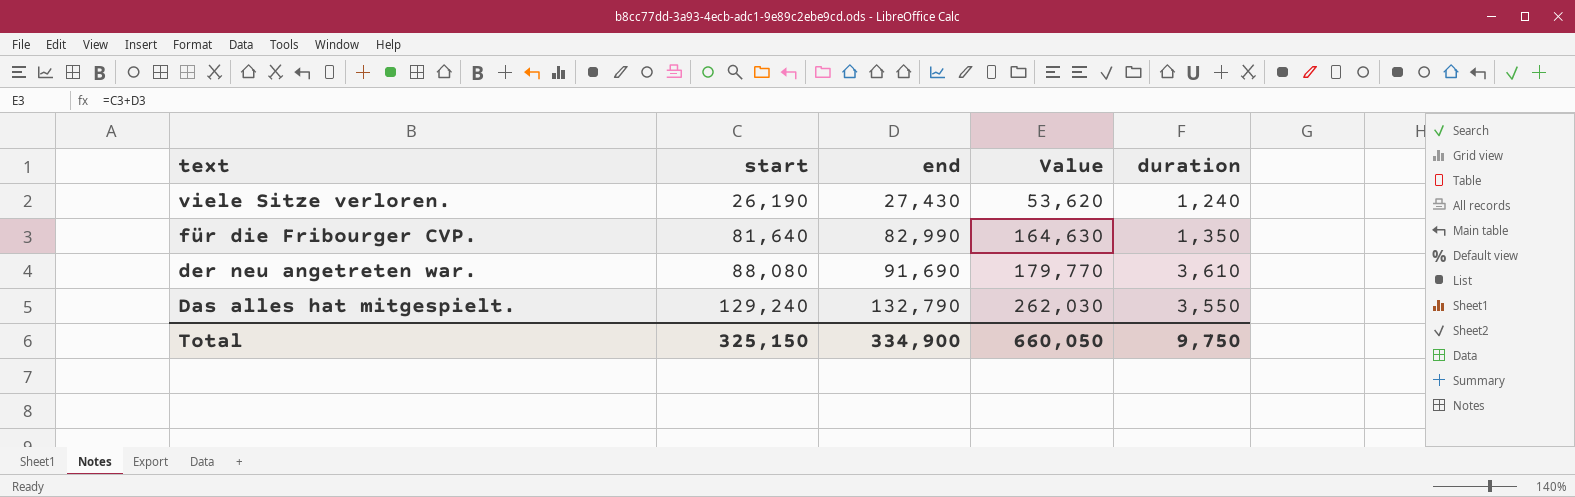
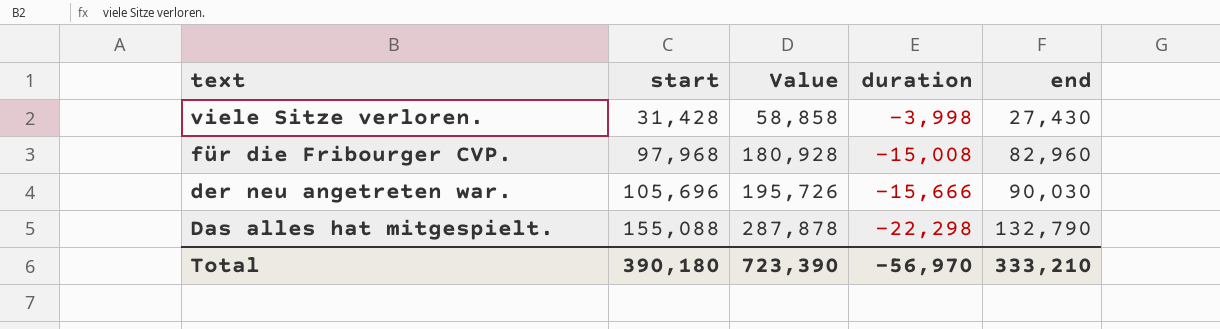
column end | position: 3 -> 5
viele Sitze verloren. | start: 26,190 -> 31,428
viele Sitze verloren. | Value: 53,620 -> 58,858
viele Sitze verloren. | duration: 1,240 -> -3,998
für die Fribourger CVP. | start: 81,640 -> 97,968
für die Fribourger CVP. | Value: 164,630 -> 180,928
für die Fribourger CVP. | duration: 1,350 -> -15,008
für die Fribourger CVP. | end: 82,990 -> 82,960
der neu angetreten war. | start: 88,080 -> 105,696
der neu angetreten war. | Value: 179,770 -> 195,726
der neu angetreten war. | duration: 3,610 -> -15,666
der neu angetreten war. | end: 91,690 -> 90,030
Das alles hat mitgespielt. | start: 129,240 -> 155,088
Das alles hat mitgespielt. | Value: 262,030 -> 287,878
Das alles hat mitgespielt. | duration: 3,550 -> -22,298
Total | start: 325,150 -> 390,180
Total | Value: 660,050 -> 723,390
Total | duration: 9,750 -> -56,970
Total | end: 334,900 -> 333,210

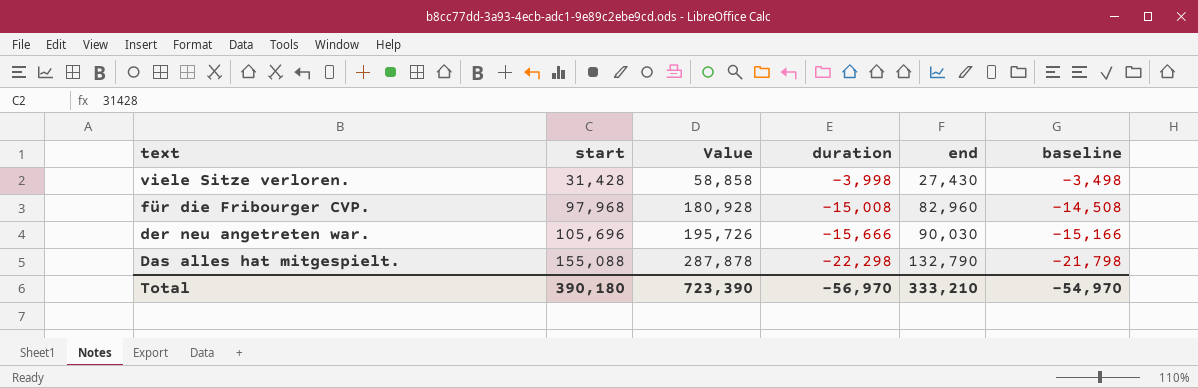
column baseline | formula: none -> [duration] + 500

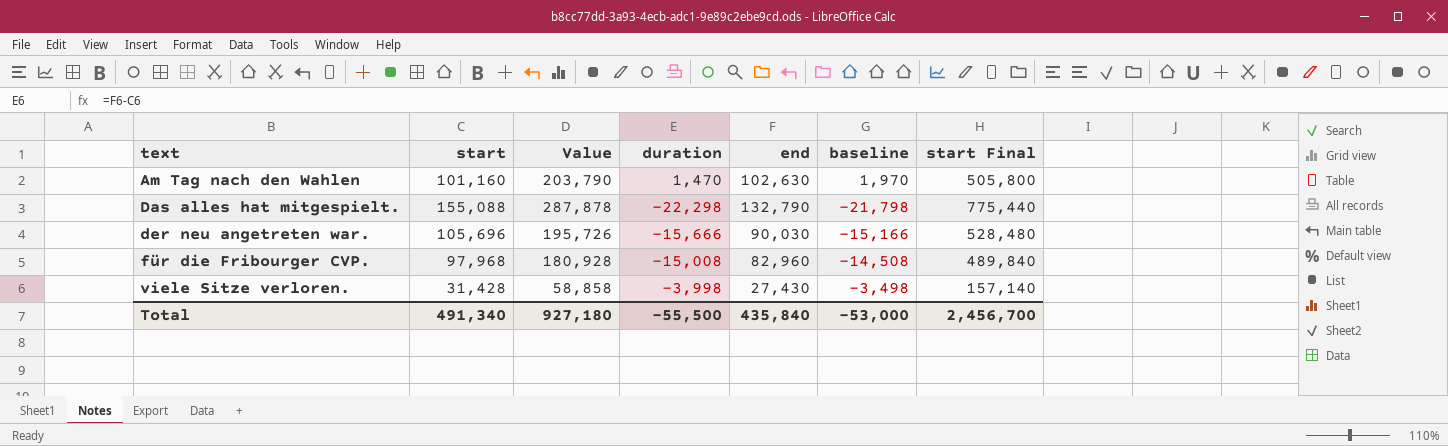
row order: text descending -> text ascending
column start Final | formula: none -> [start] * 5
row Am Tag nach den Wahlen: none -> 101,160 | 203,790 | 1,470 | 102,630 | 1,970 | 505,800
Total | start: 390,180 -> 491,340
Total | Value: 723,390 -> 927,180
Total | duration: -56,970 -> -55,500
Total | end: 333,210 -> 435,840
Total | baseline: -54,970 -> -53,000

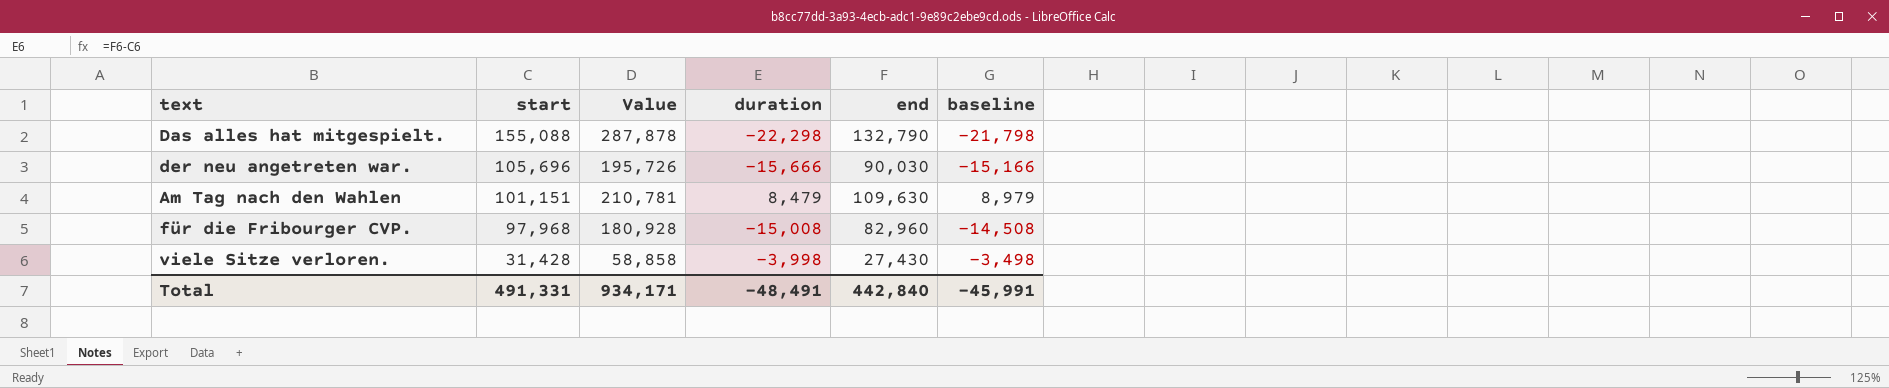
row order: text ascending -> start descending
column start Final | formula: [start] * 5 -> none
Am Tag nach den Wahlen | start: 101,160 -> 101,151
Am Tag nach den Wahlen | Value: 203,790 -> 210,781
Am Tag nach den Wahlen | duration: 1,470 -> 8,479
Am Tag nach den Wahlen | end: 102,630 -> 109,630
Am Tag nach den Wahlen | baseline: 1,970 -> 8,979
Total | start: 491,340 -> 491,331
Total | Value: 927,180 -> 934,171
Total | duration: -55,500 -> -48,491
Total | end: 435,840 -> 442,840
Total | baseline: -53,000 -> -45,991

